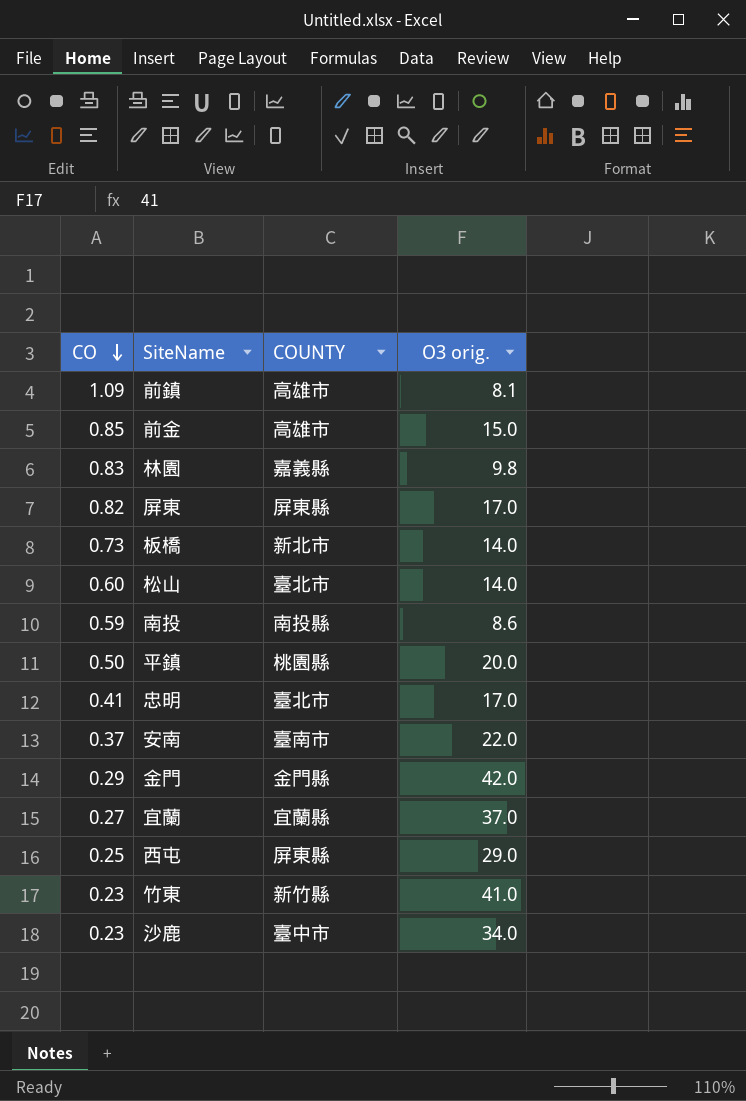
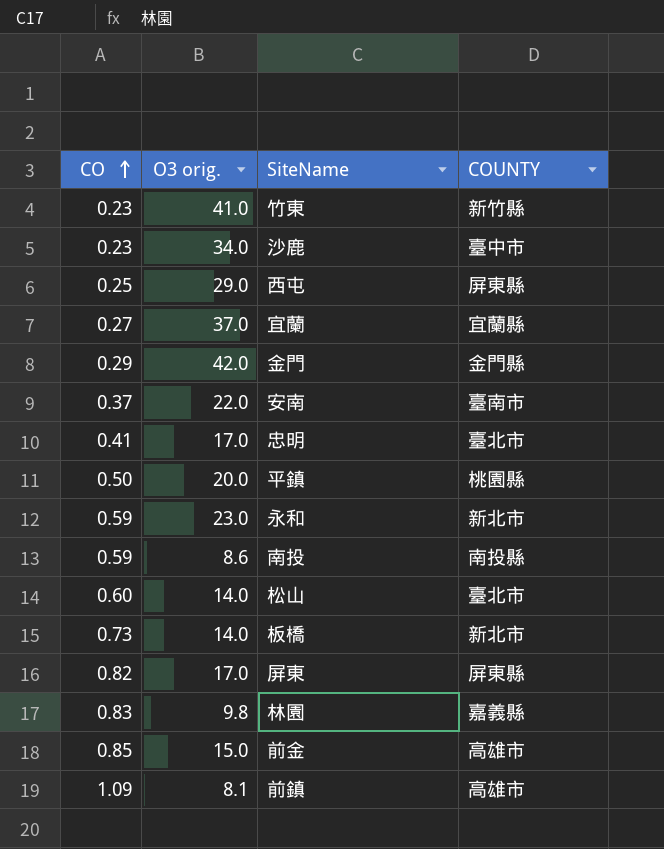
row order: CO descending -> CO ascending
column O3 orig. | position: 4 -> 2
row 永和: none -> 0.59 | 23.0 | 新北市

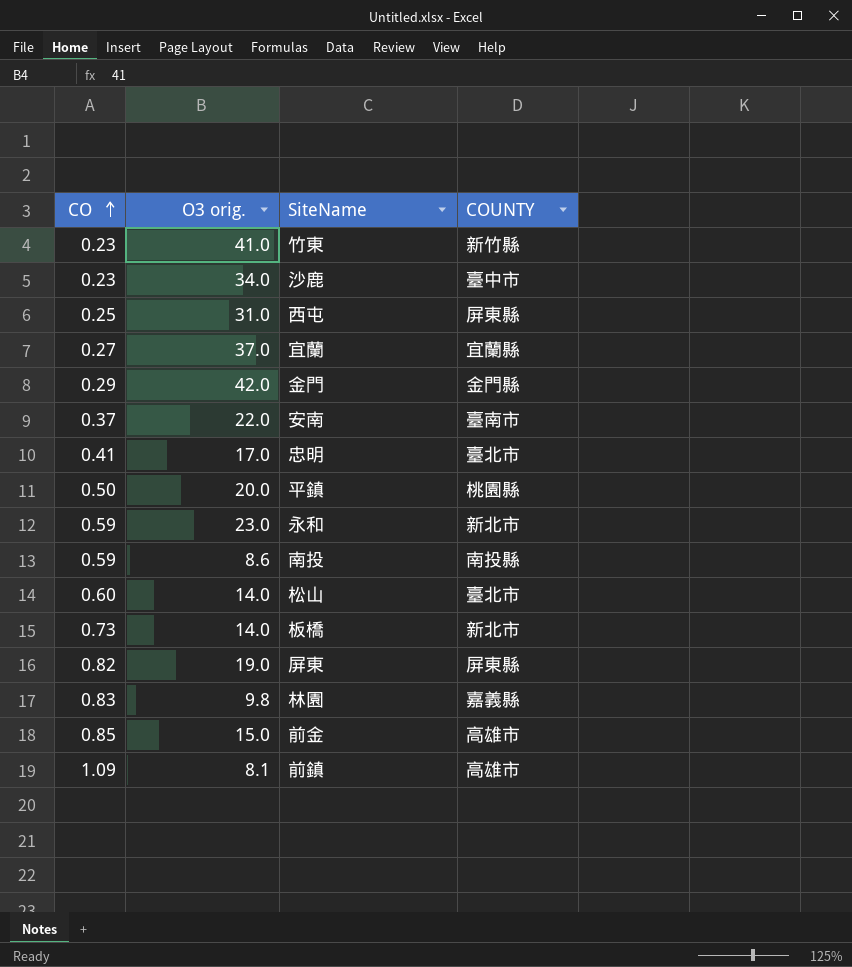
西屯 | O3 orig.: 29.0 -> 31.0
屏東 | O3 orig.: 17.0 -> 19.0

